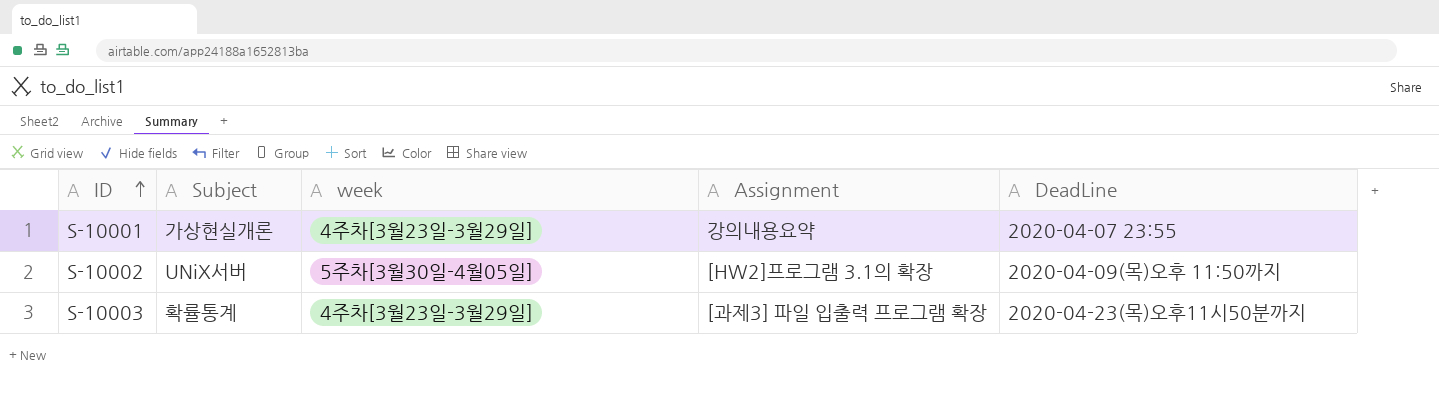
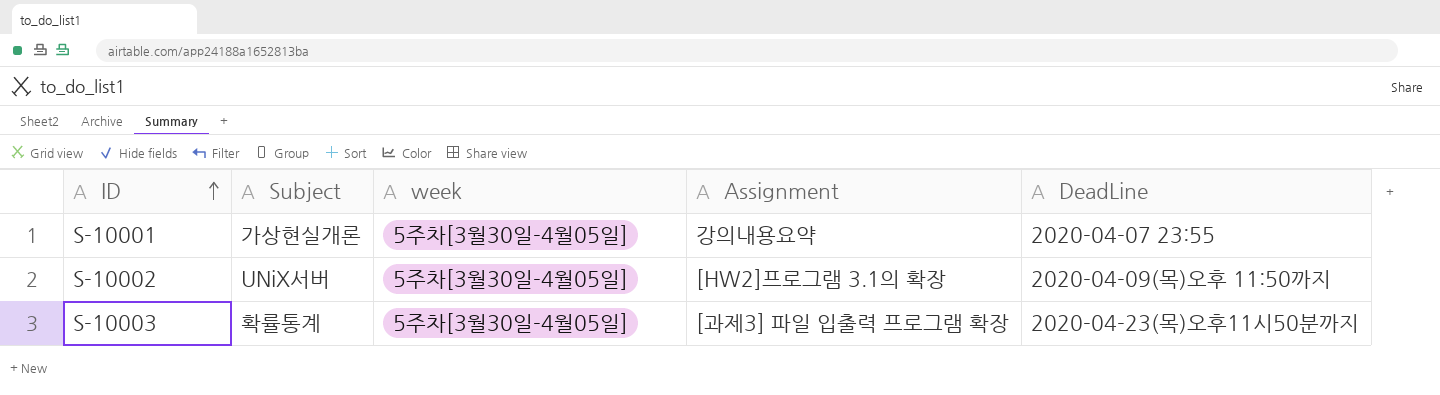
S-10001 | week: 4주차[3월23일-3월29일] -> 5주차[3월30일-4월05일]
S-10003 | week: 4주차[3월23일-3월29일] -> 5주차[3월30일-4월05일]

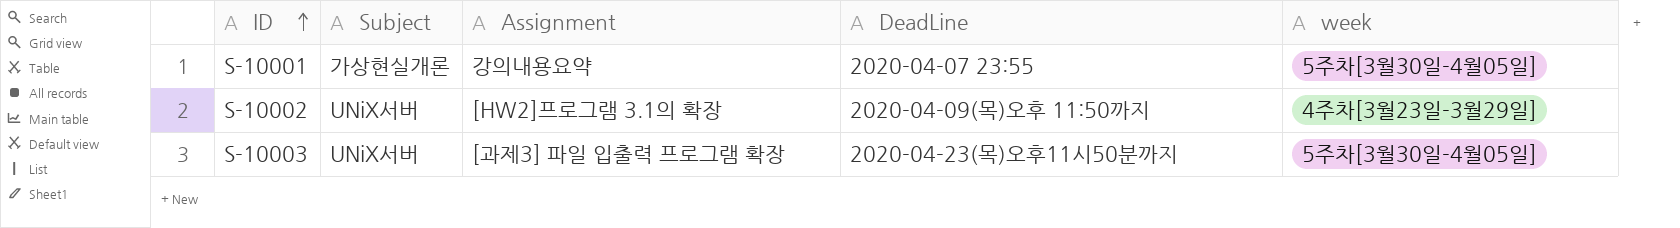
column week | position: 3 -> 5
S-10002 | week: 5주차[3월30일-4월05일] -> 4주차[3월23일-3월29일]
S-10003 | Subject: 확률통계 -> UNiX서버

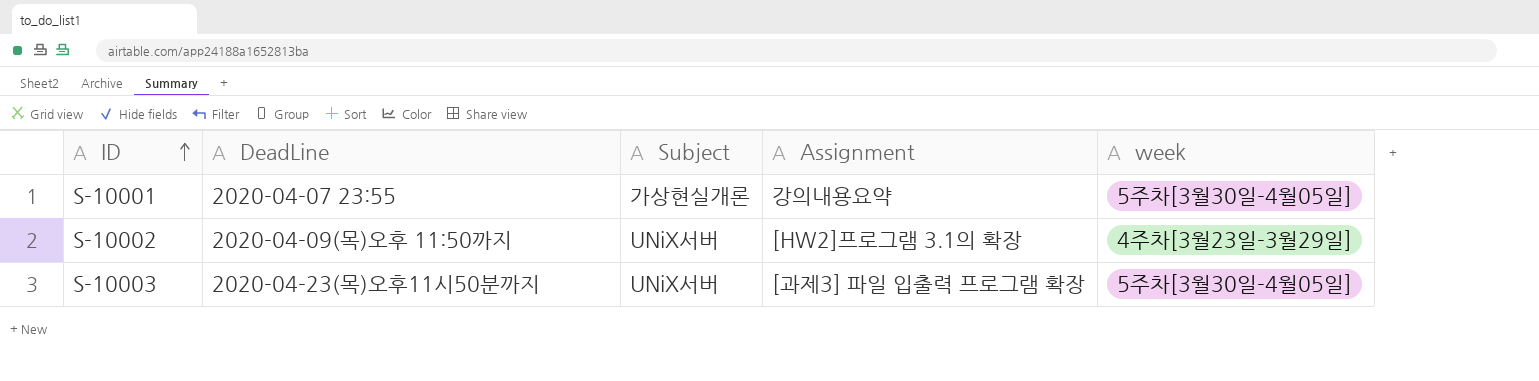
column DeadLine | position: 4 -> 2

